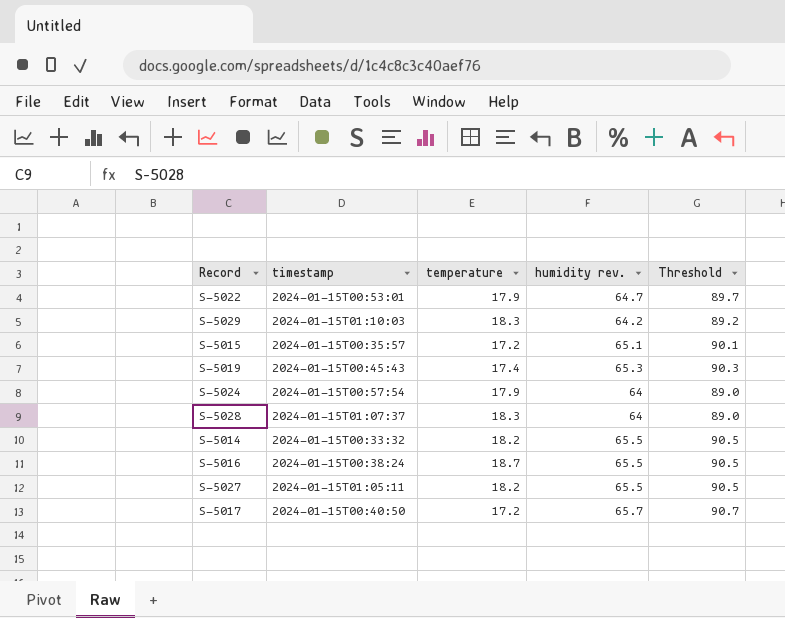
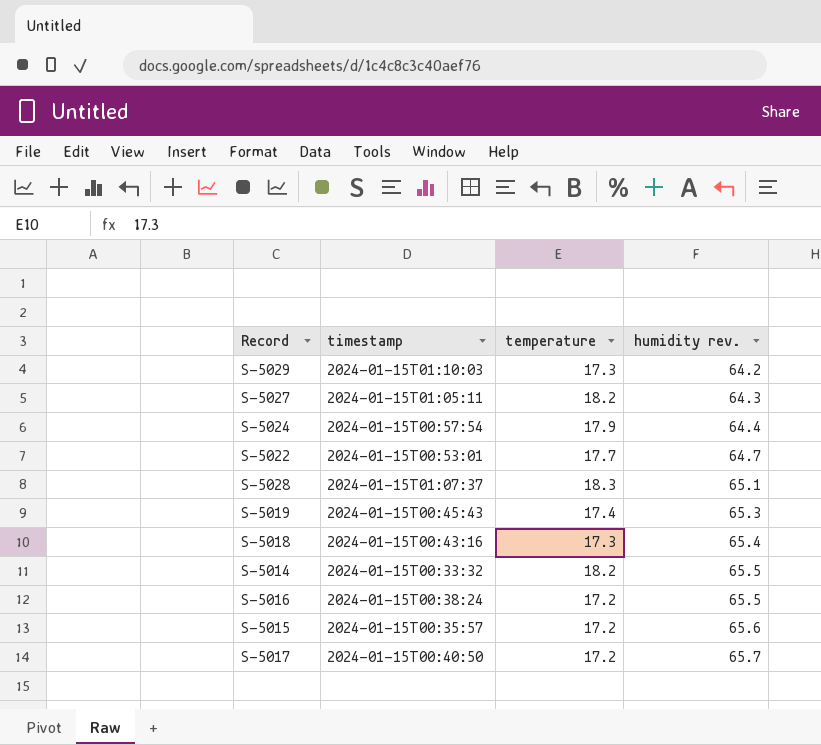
row order: none -> humidity rev. ascending
column Threshold | formula: [humidity rev.] + 25 -> none
S-5029 | temperature: 18.3 -> 17.3
S-5027 | humidity rev.: 65.5 -> 64.3
S-5024 | humidity rev.: 64 -> 64.4
S-5022 | temperature: 17.9 -> 17.7
S-5028 | humidity rev.: 64 -> 65.1
row S-5018: none -> 2024-01-15T00:43:16 | 17.3 | 65.4
S-5016 | temperature: 18.7 -> 17.2
S-5015 | humidity rev.: 65.1 -> 65.6

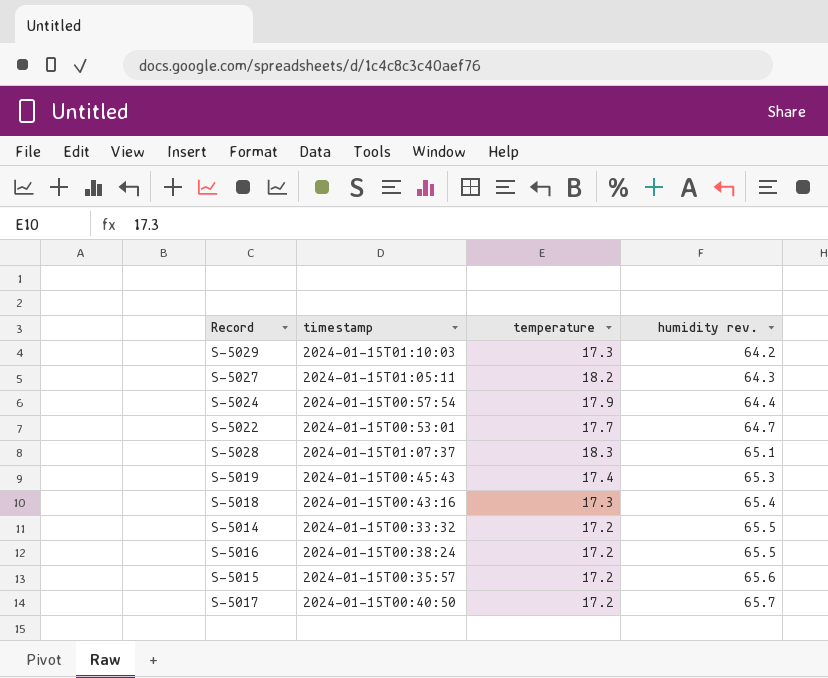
S-5014 | temperature: 18.2 -> 17.2

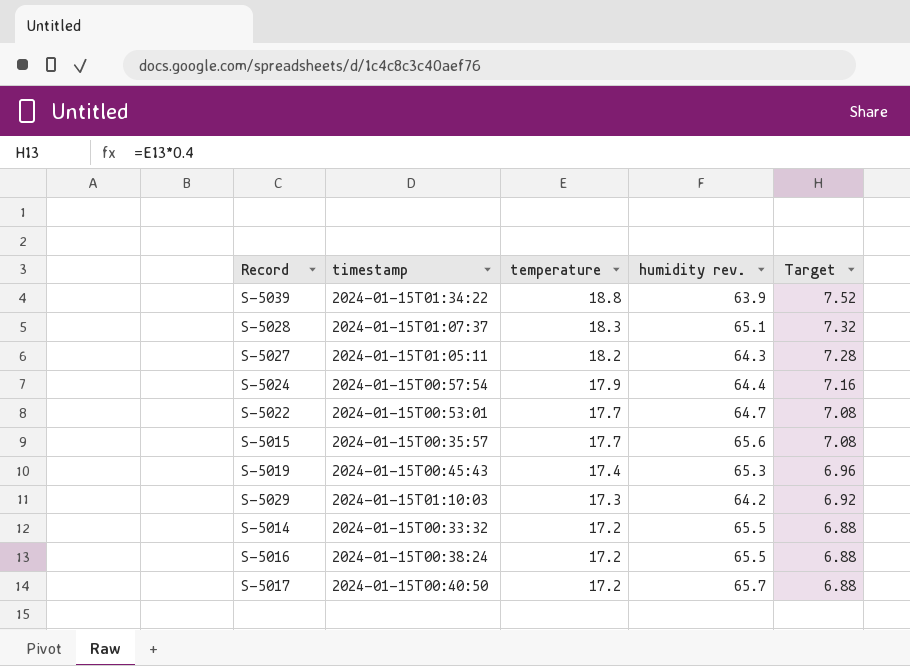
row order: humidity rev. ascending -> temperature descending
column Target | formula: none -> [temperature] * 0.4
row S-5018: 2024-01-15T00:43:16 | 17.3 | 65.4 -> none
row S-5039: none -> 2024-01-15T01:34:22 | 18.8 | 63.9 | 7.52
S-5015 | temperature: 17.2 -> 17.7

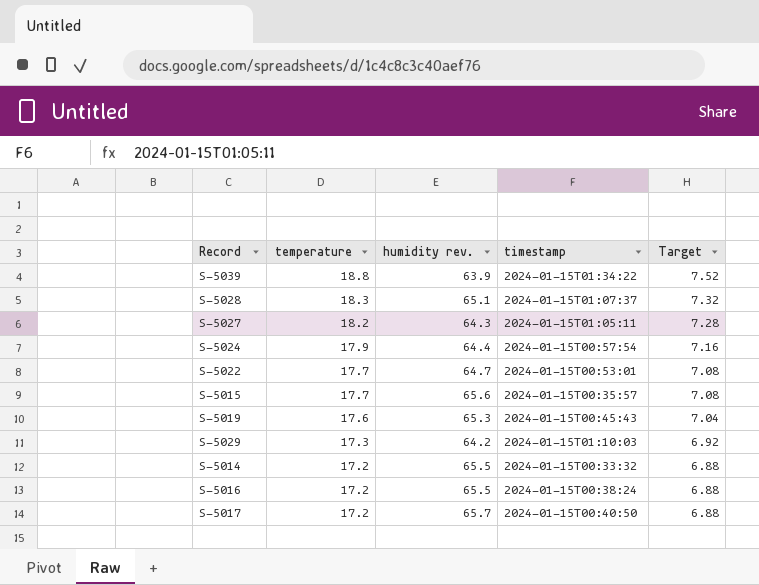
column timestamp | position: 2 -> 4
S-5019 | temperature: 17.4 -> 17.6
S-5019 | Target: 6.96 -> 7.04

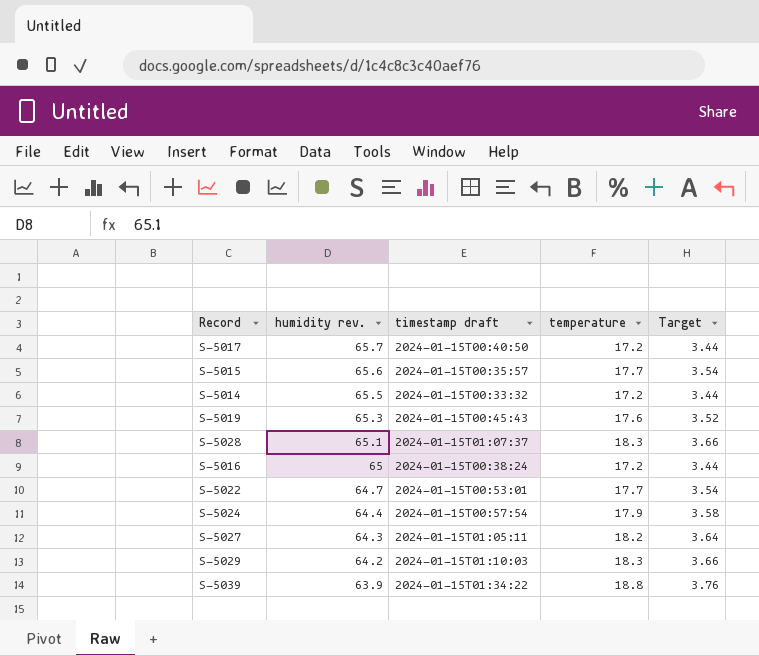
row order: temperature descending -> humidity rev. descending
column name: timestamp -> timestamp draft
column temperature | position: 2 -> 4
column Target | formula: [temperature] * 0.4 -> [temperature] * 0.2
S-5016 | humidity rev.: 65.5 -> 65
S-5029 | temperature: 17.3 -> 18.3

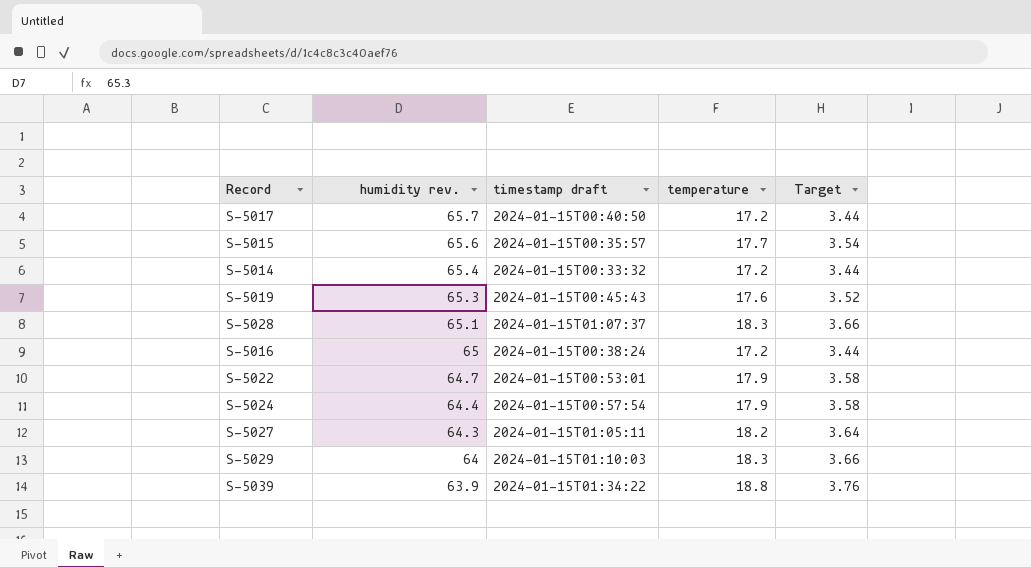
S-5014 | humidity rev.: 65.5 -> 65.4
S-5022 | temperature: 17.7 -> 17.9
S-5022 | Target: 3.54 -> 3.58
S-5029 | humidity rev.: 64.2 -> 64

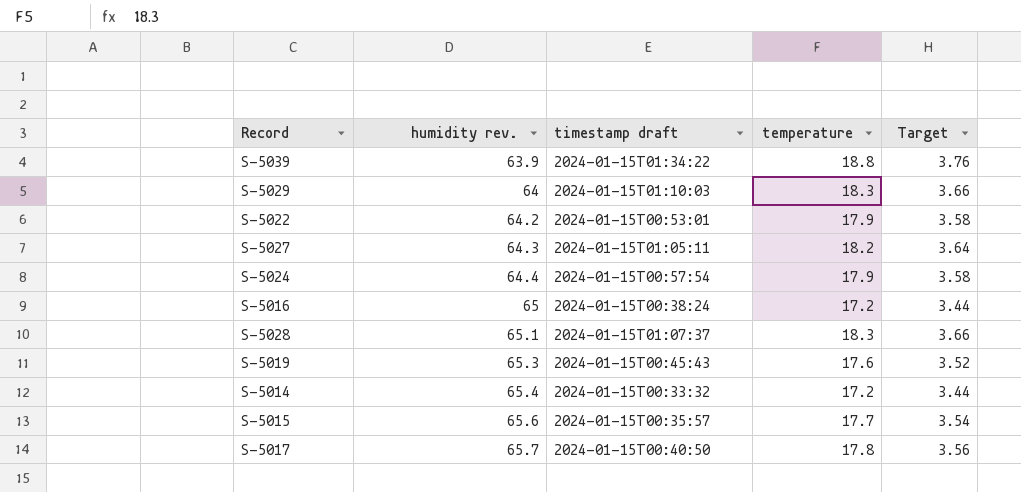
row order: humidity rev. descending -> humidity rev. ascending
S-5022 | humidity rev.: 64.7 -> 64.2
S-5017 | temperature: 17.2 -> 17.8
S-5017 | Target: 3.44 -> 3.56

